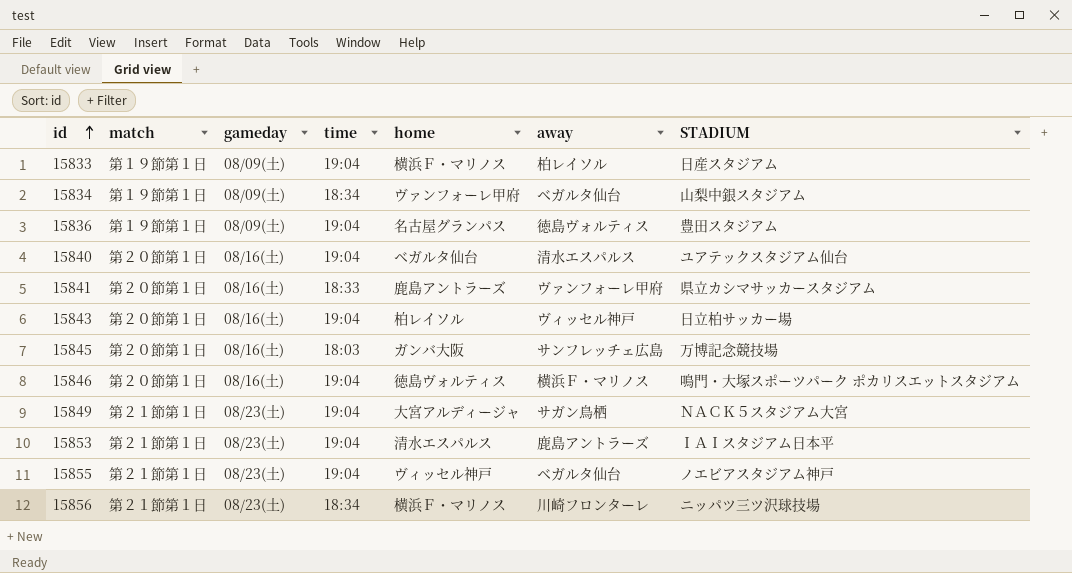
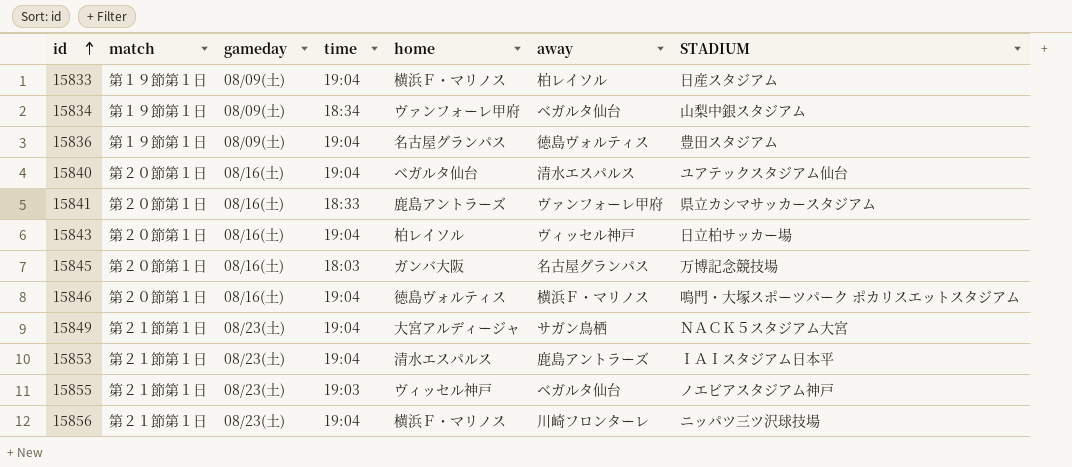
15845 | away: サンフレッチェ広島 -> 名古屋グランパス
15855 | time: 19:04 -> 19:03
15856 | time: 18:34 -> 19:04

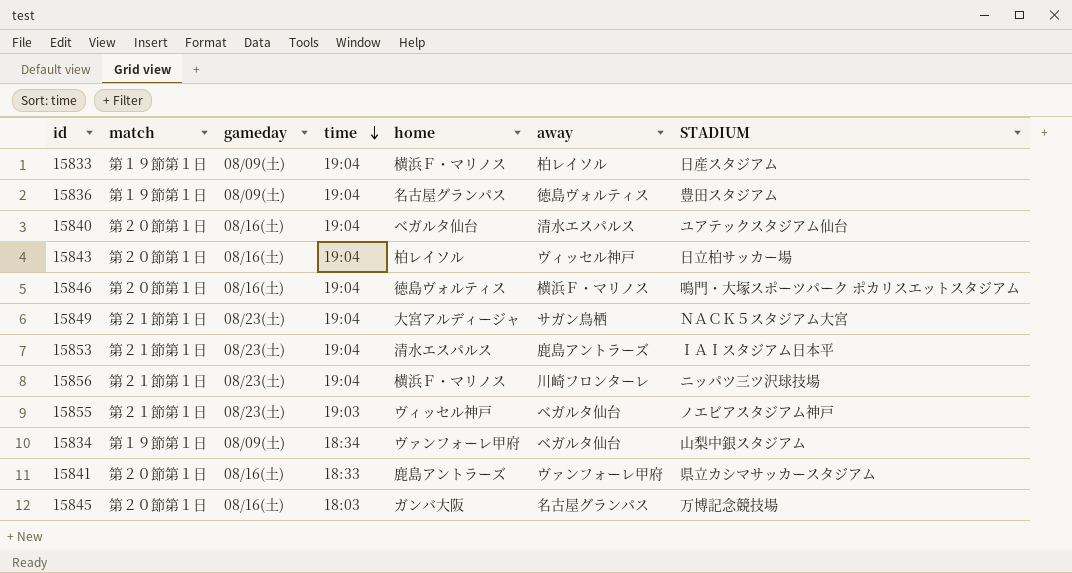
row order: id ascending -> time descending

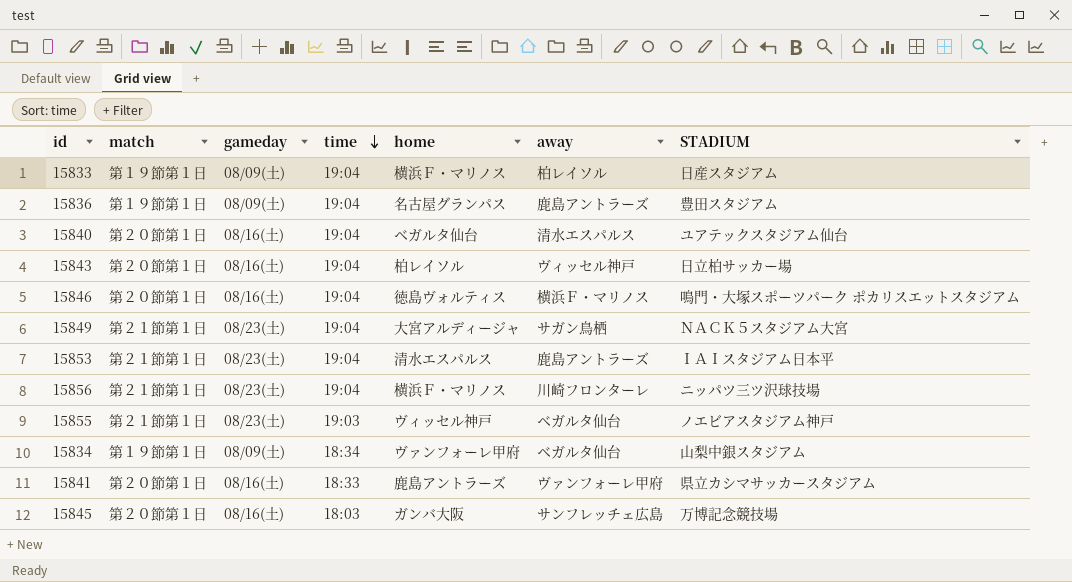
15836 | away: 徳島ヴォルティス -> 鹿島アントラーズ
15845 | away: 名古屋グランパス -> サンフレッチェ広島

